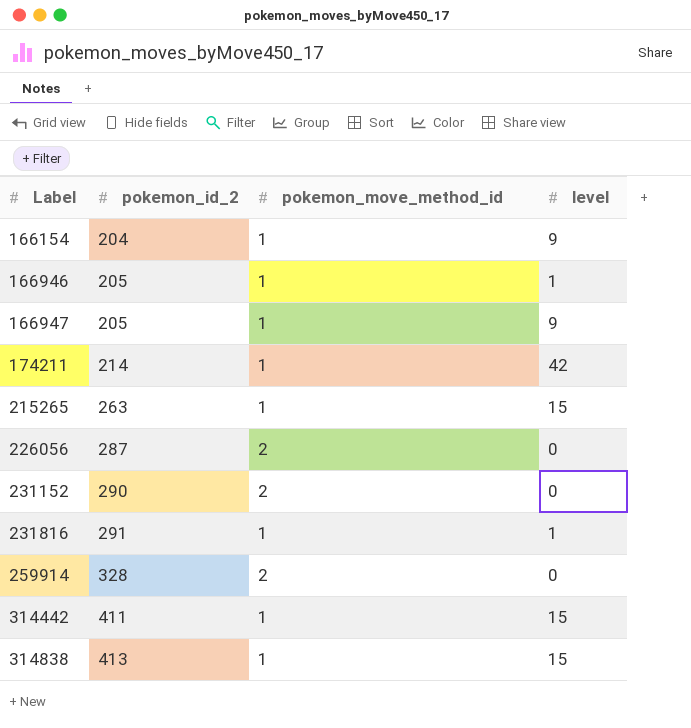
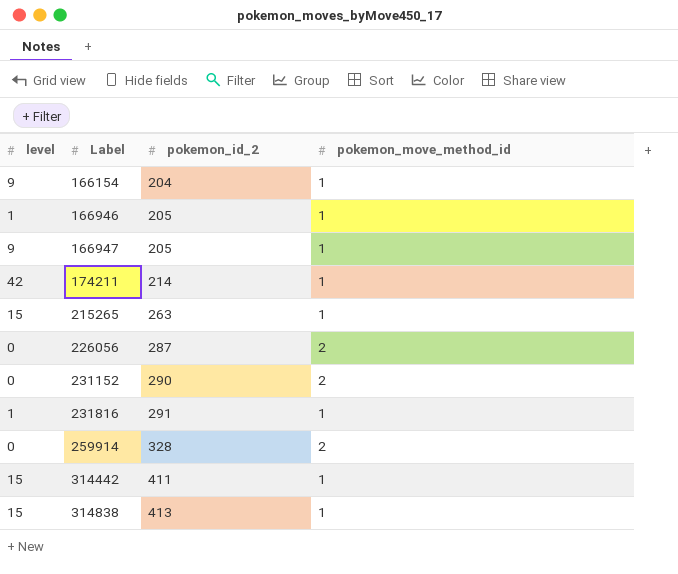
column level | position: 4 -> 1

